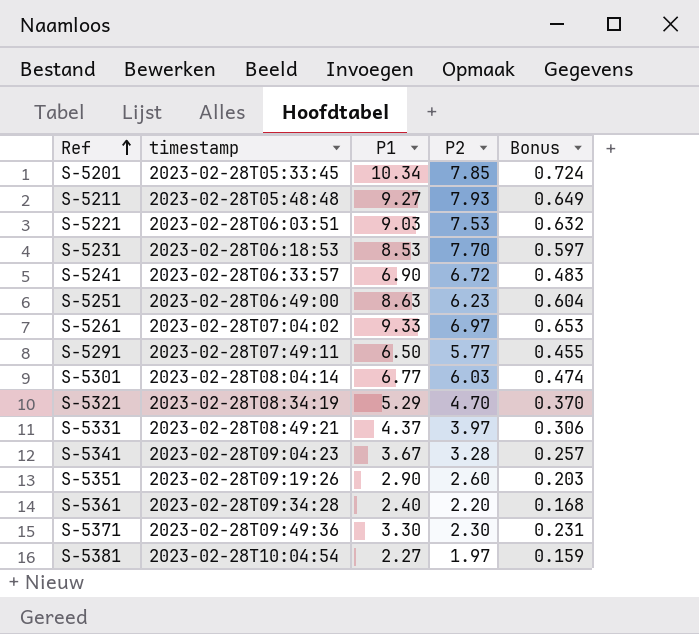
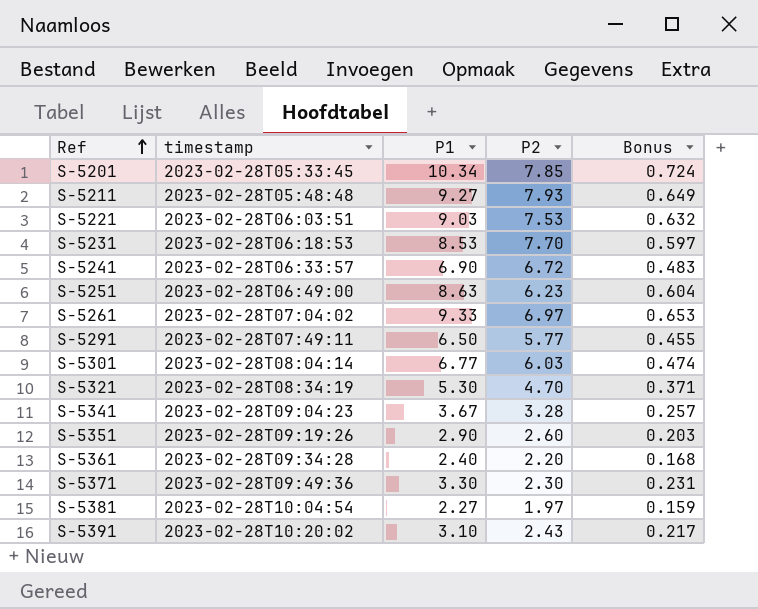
row S-5331: 2023-02-28T08:49:21 | 4.37 | 3.97 | 0.306 -> none
S-5321 | P1: 5.29 -> 5.30
S-5321 | Bonus: 0.370 -> 0.371
row S-5391: none -> 2023-02-28T10:20:02 | 3.10 | 2.43 | 0.217

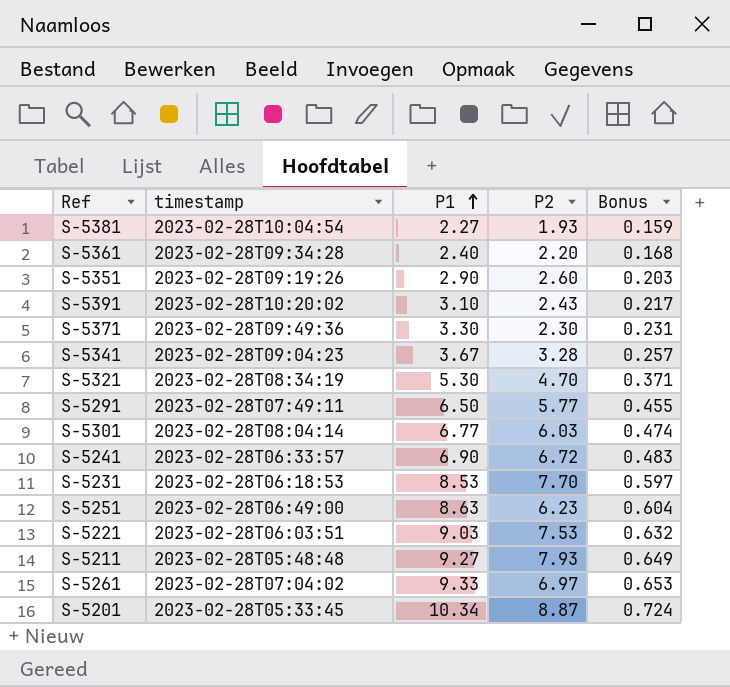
row order: Ref ascending -> P1 ascending
S-5381 | P2: 1.97 -> 1.93
S-5201 | P2: 7.85 -> 8.87

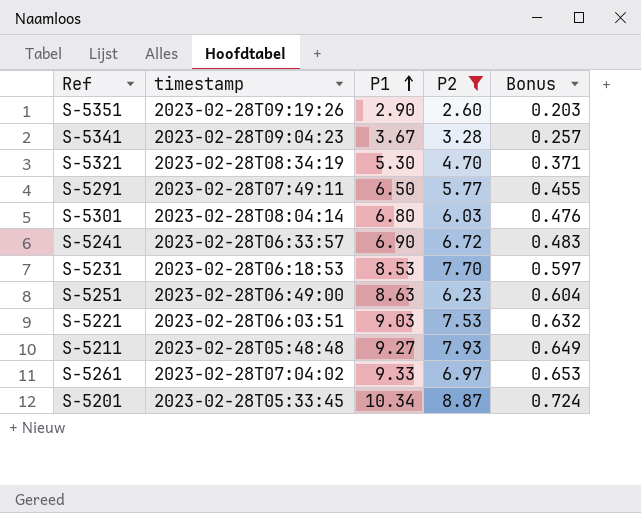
filter: none -> P2 >= 2.60
S-5301 | P1: 6.77 -> 6.80
S-5301 | Bonus: 0.474 -> 0.476

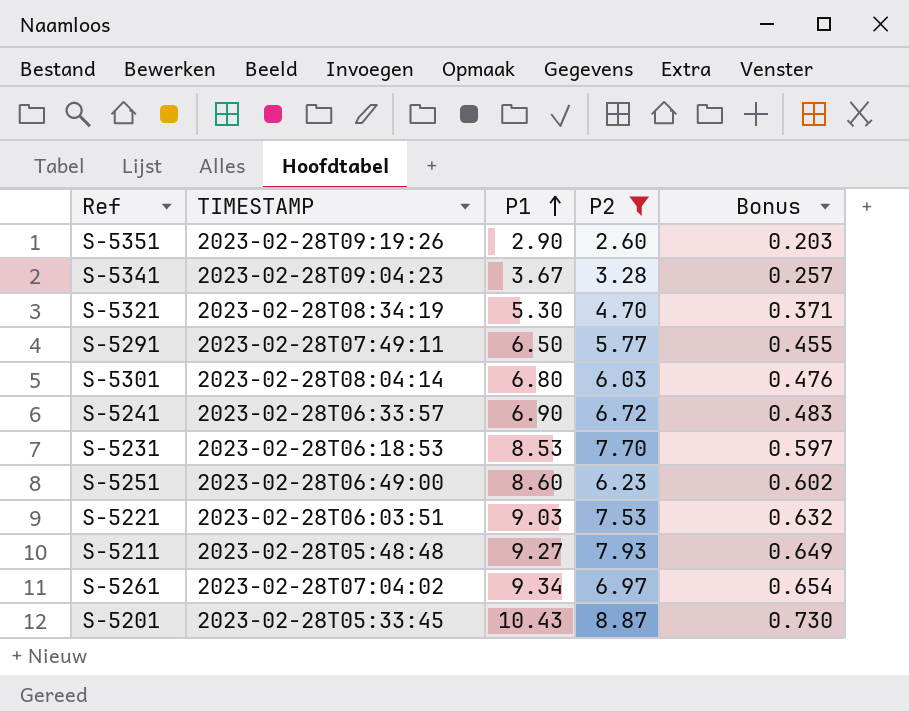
column name: timestamp -> TIMESTAMP
S-5251 | P1: 8.63 -> 8.60
S-5251 | Bonus: 0.604 -> 0.602
S-5261 | P1: 9.33 -> 9.34
S-5261 | Bonus: 0.653 -> 0.654
S-5201 | P1: 10.34 -> 10.43
S-5201 | Bonus: 0.724 -> 0.730

